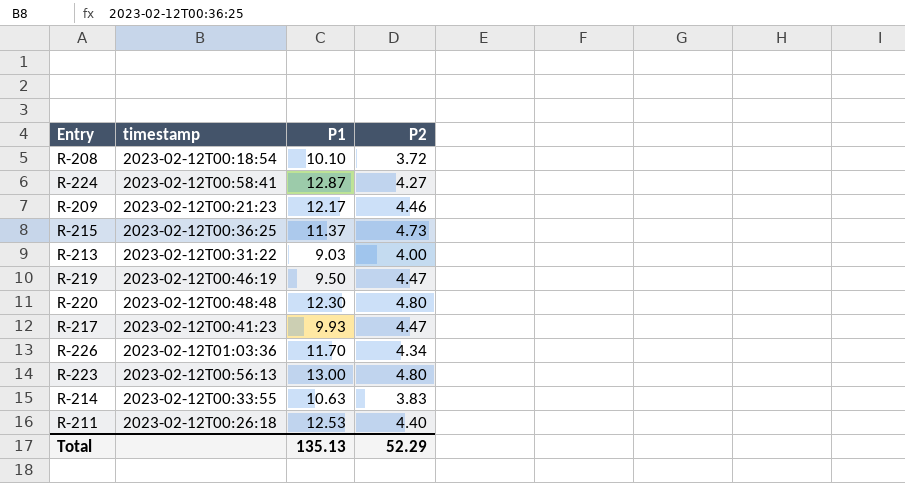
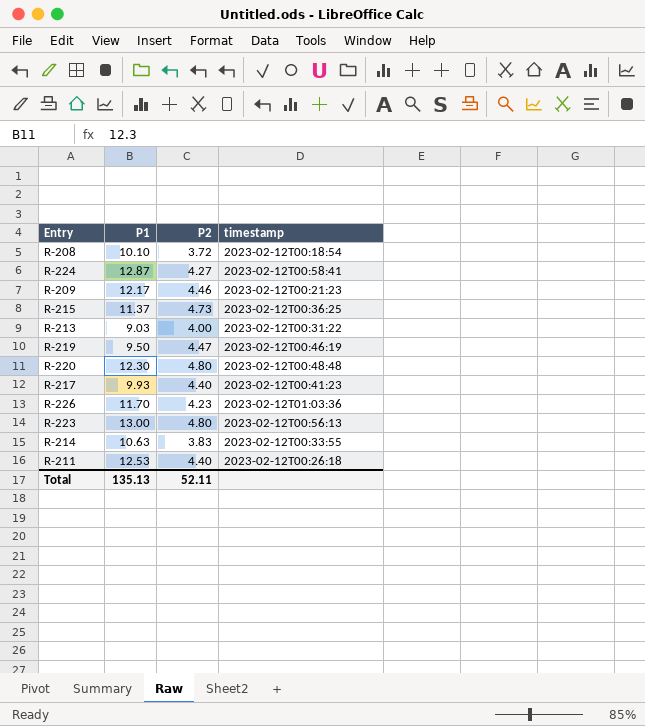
column timestamp | position: 2 -> 4
R-217 | P2: 4.47 -> 4.40
R-226 | P2: 4.34 -> 4.23
Total | P2: 52.29 -> 52.11

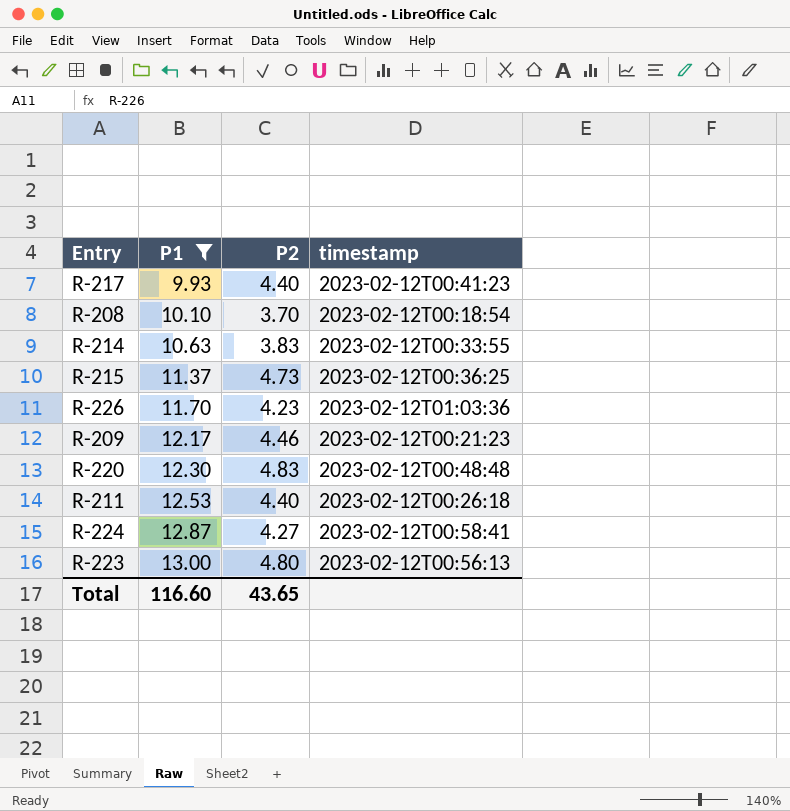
filter: none -> P1 >= 9.93
row order: none -> P1 ascending
R-208 | P2: 3.72 -> 3.70
R-220 | P2: 4.80 -> 4.83
Total | P1: 135.13 -> 116.60
Total | P2: 52.11 -> 43.65

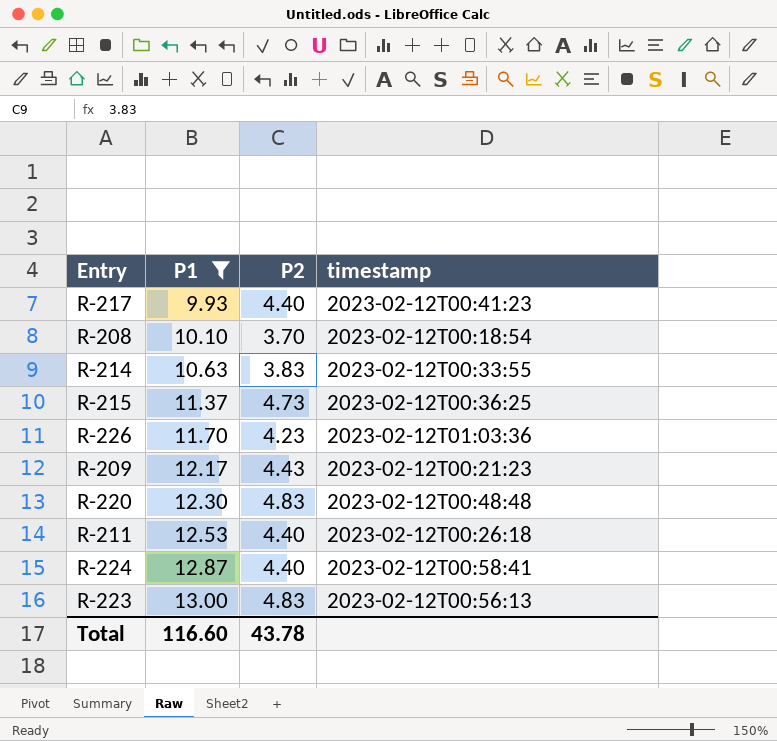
R-209 | P2: 4.46 -> 4.43
R-224 | P2: 4.27 -> 4.40
R-223 | P2: 4.80 -> 4.83
Total | P2: 43.65 -> 43.78

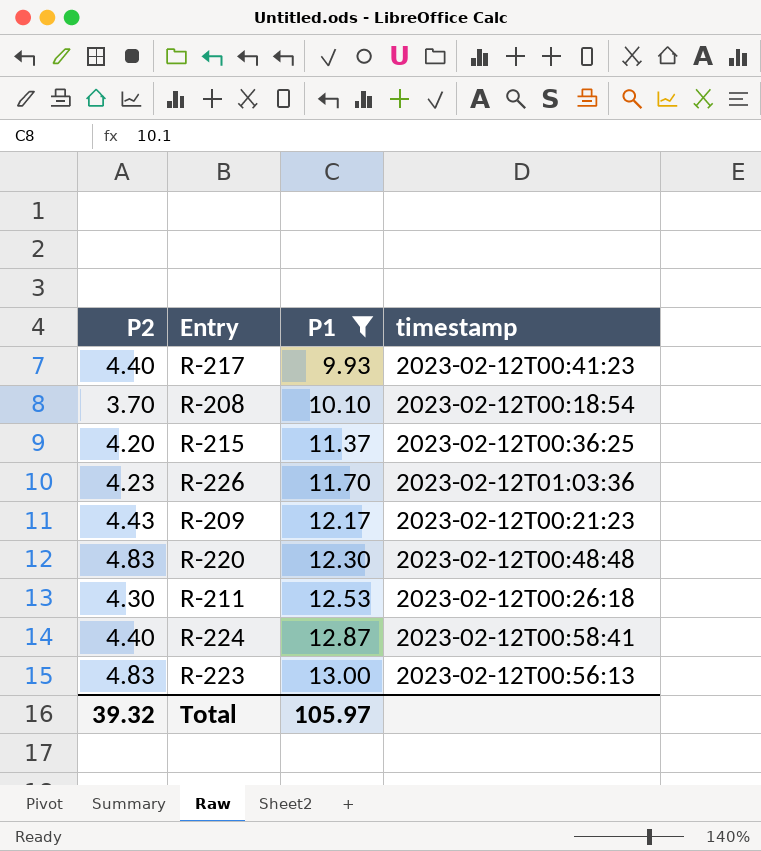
column P2 | position: 3 -> 1
row R-214: 10.63 | 3.83 | 2023-02-12T00:33:55 -> none
R-215 | P2: 4.73 -> 4.20
R-211 | P2: 4.40 -> 4.30
Total | P2: 43.78 -> 39.32
Total | P1: 116.60 -> 105.97

